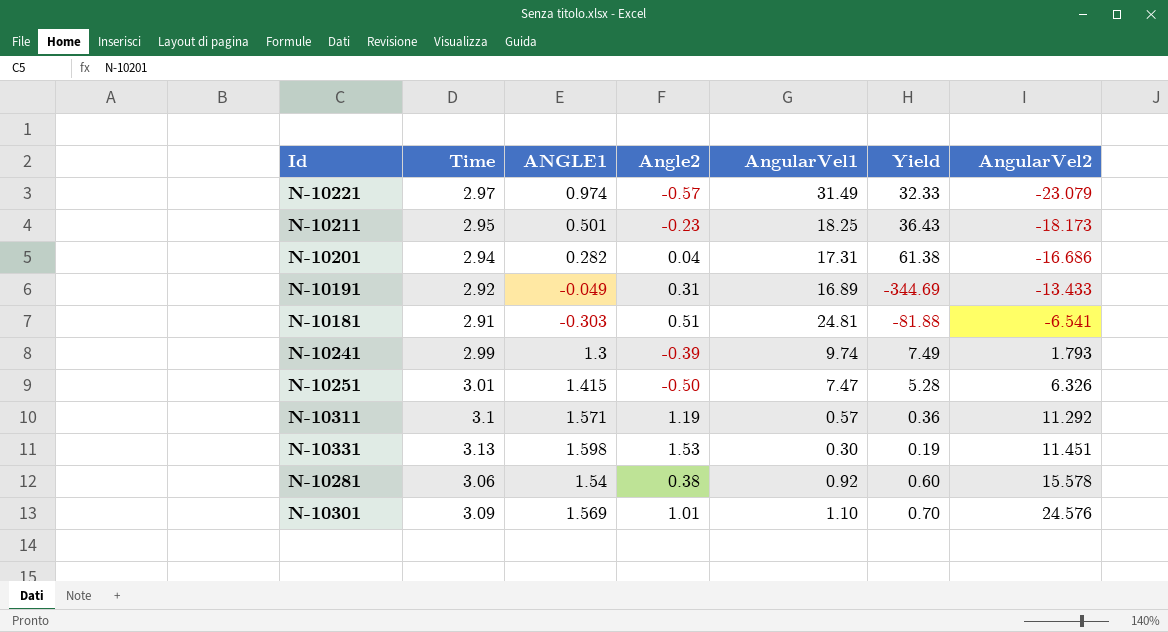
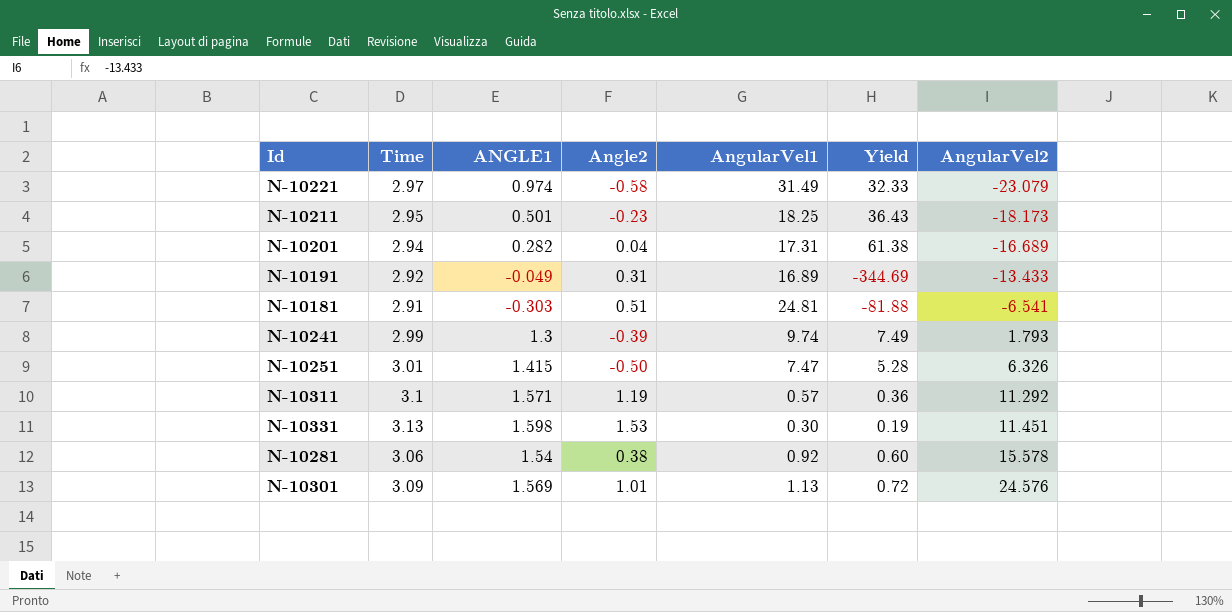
N-10221 | Angle2: -0.57 -> -0.58
N-10201 | AngularVel2: -16.686 -> -16.689
N-10301 | AngularVel1: 1.10 -> 1.13
N-10301 | Yield: 0.70 -> 0.72

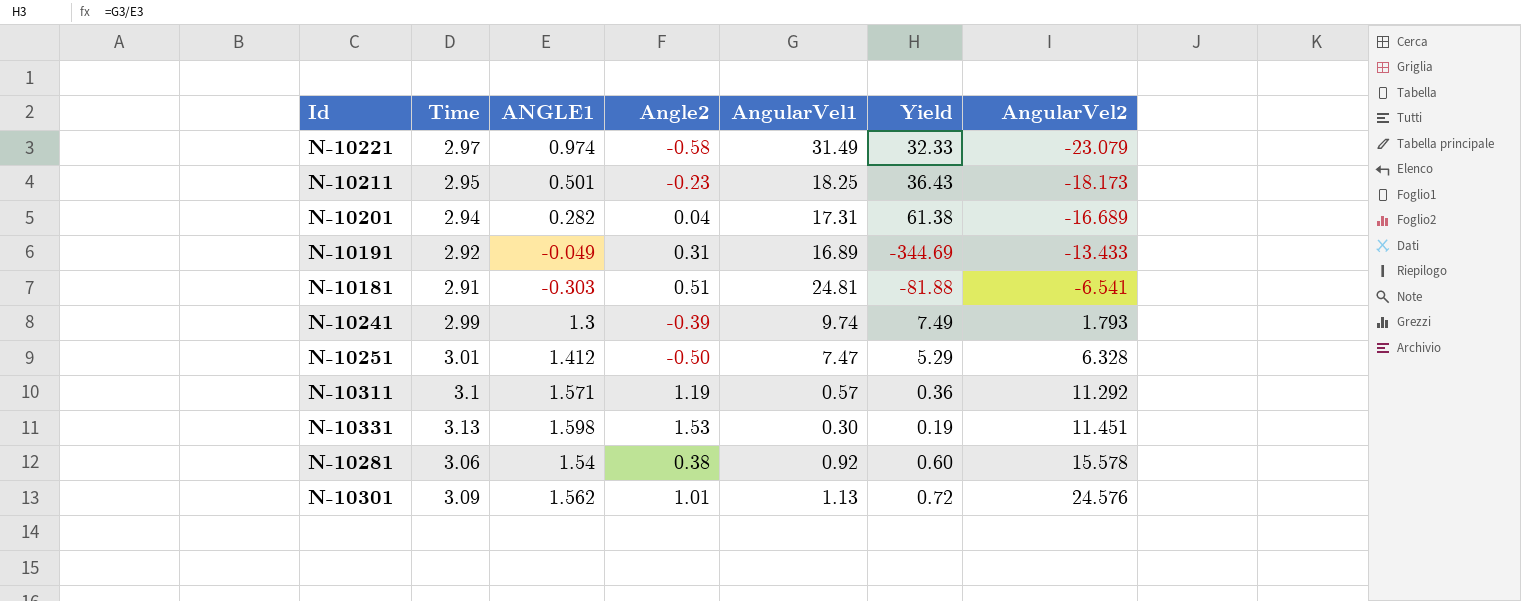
N-10251 | ANGLE1: 1.415 -> 1.412
N-10251 | Yield: 5.28 -> 5.29
N-10251 | AngularVel2: 6.326 -> 6.328
N-10301 | ANGLE1: 1.569 -> 1.562

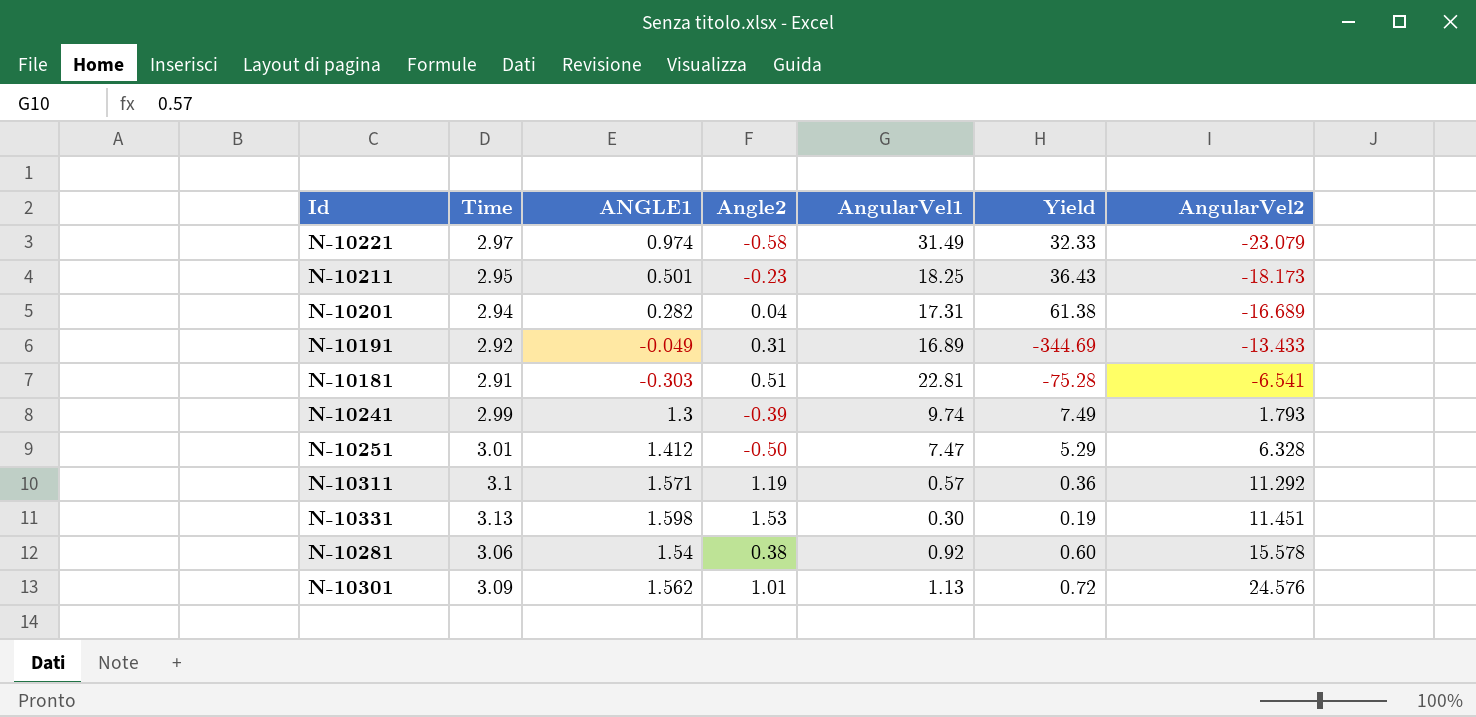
N-10181 | AngularVel1: 24.81 -> 22.81
N-10181 | Yield: -81.88 -> -75.28

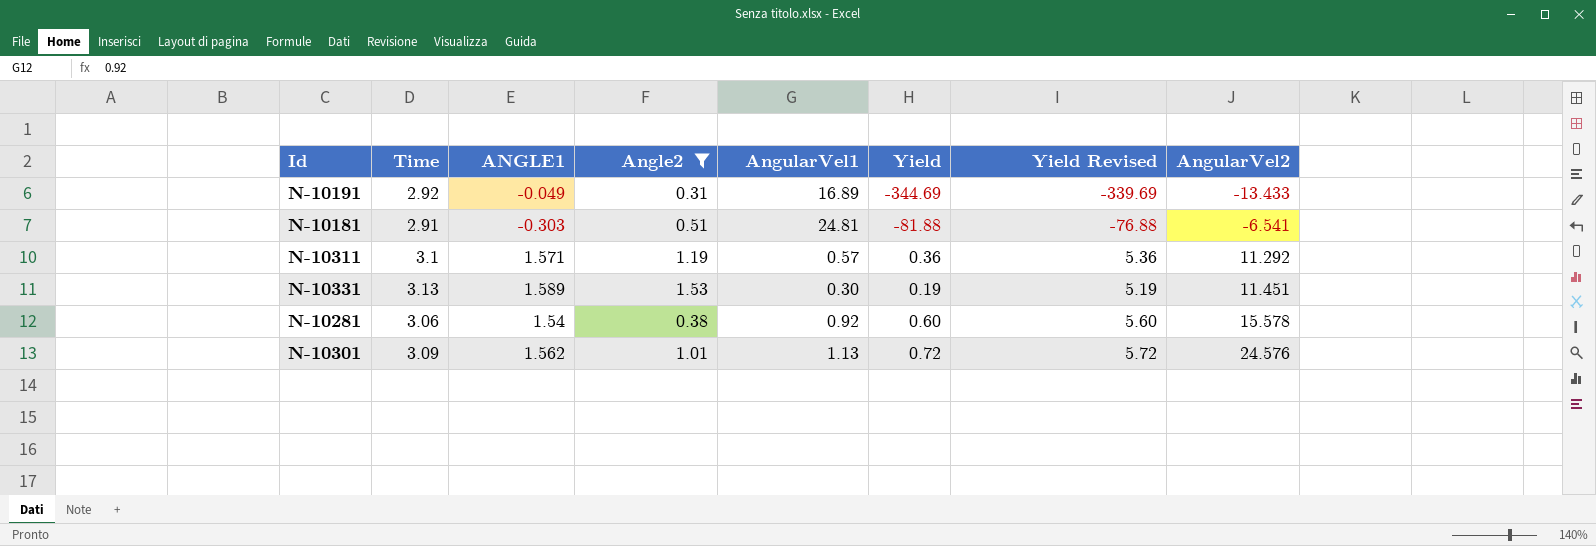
filter: none -> Angle2 >= 0.31
column Yield Revised | formula: none -> [Yield] + 5
N-10181 | AngularVel1: 22.81 -> 24.81
N-10181 | Yield: -75.28 -> -81.88
N-10331 | ANGLE1: 1.598 -> 1.589

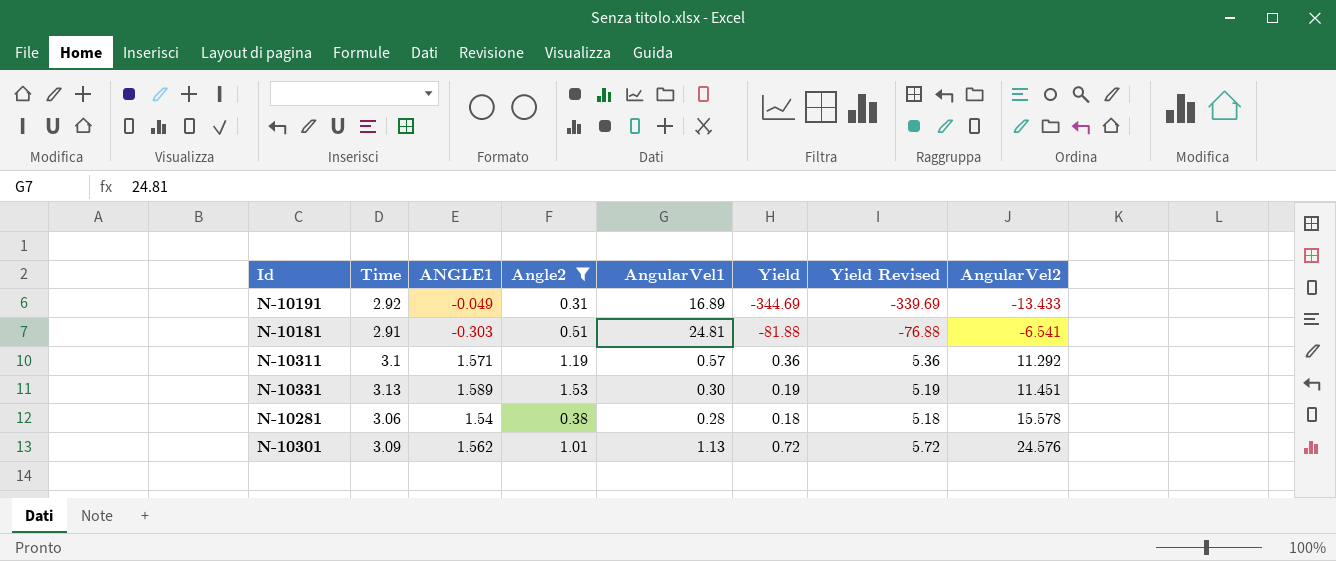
N-10281 | AngularVel1: 0.92 -> 0.28
N-10281 | Yield: 0.60 -> 0.18
N-10281 | Yield Revised: 5.60 -> 5.18

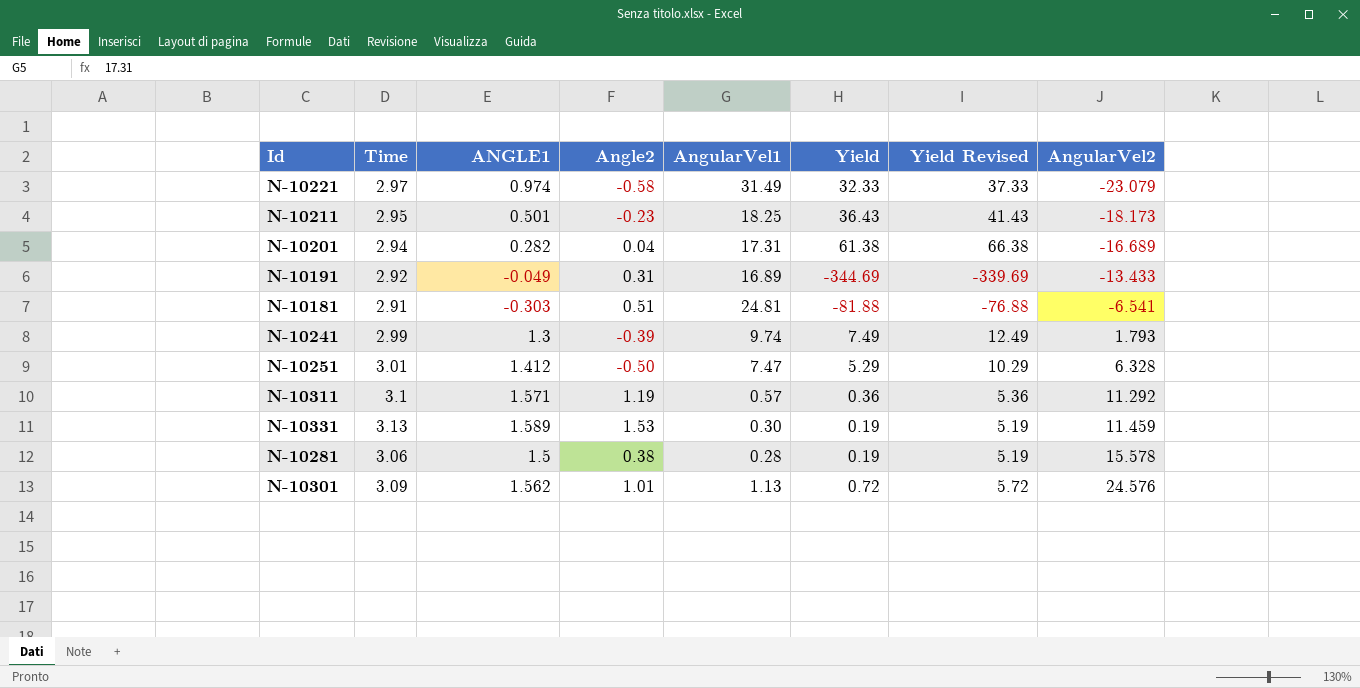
filter: Angle2 >= 0.31 -> none
N-10331 | AngularVel2: 11.451 -> 11.459
N-10281 | ANGLE1: 1.54 -> 1.5
N-10281 | Yield: 0.18 -> 0.19
N-10281 | Yield Revised: 5.18 -> 5.19

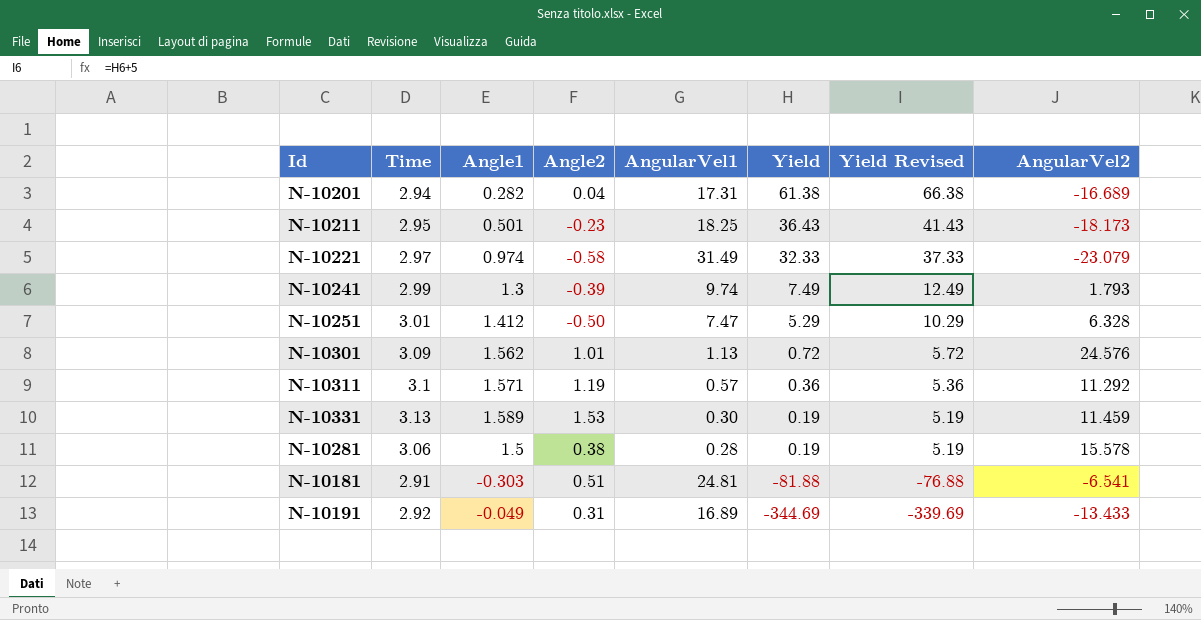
row order: AngularVel2 ascending -> Yield descending
column name: ANGLE1 -> Angle1

